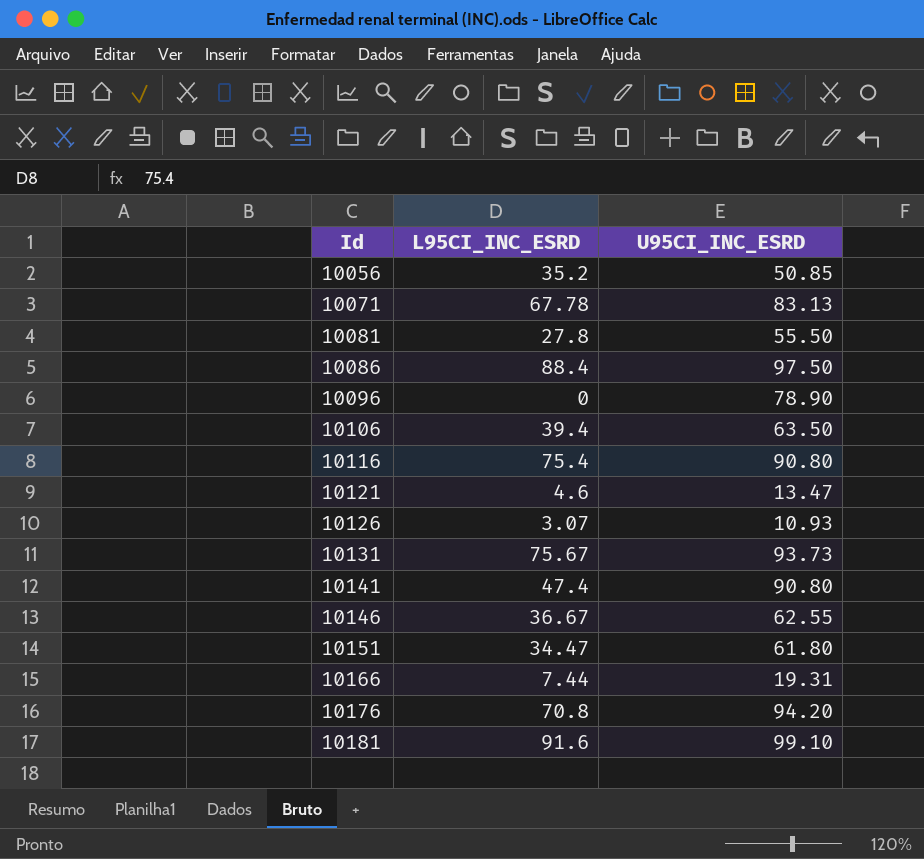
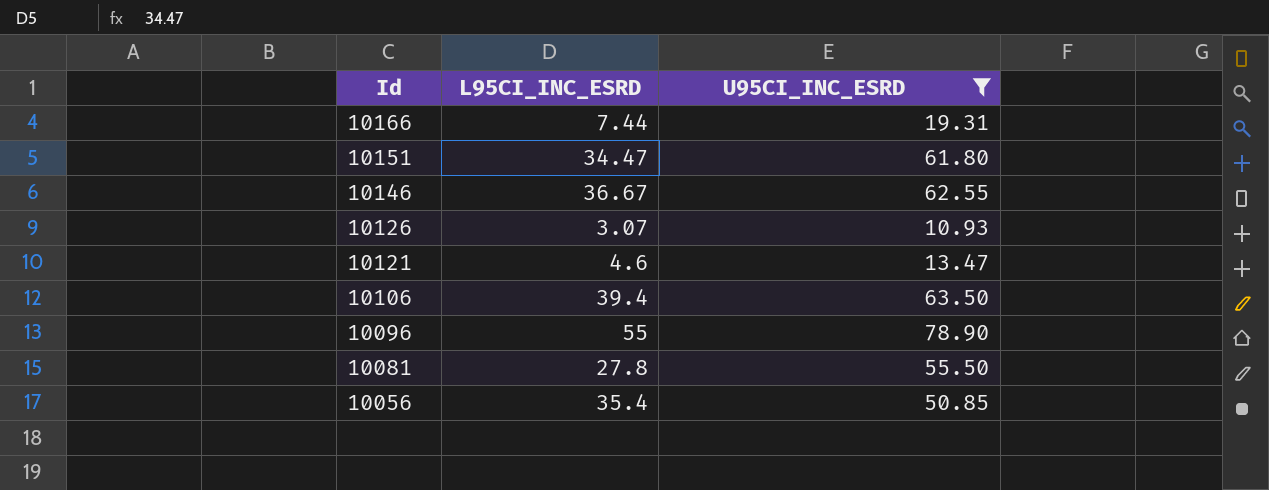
filter: none -> U95CI_INC_ESRD <= 78.90
row order: Id ascending -> Id descending
10096 | L95CI_INC_ESRD: 0 -> 55
10056 | L95CI_INC_ESRD: 35.2 -> 35.4

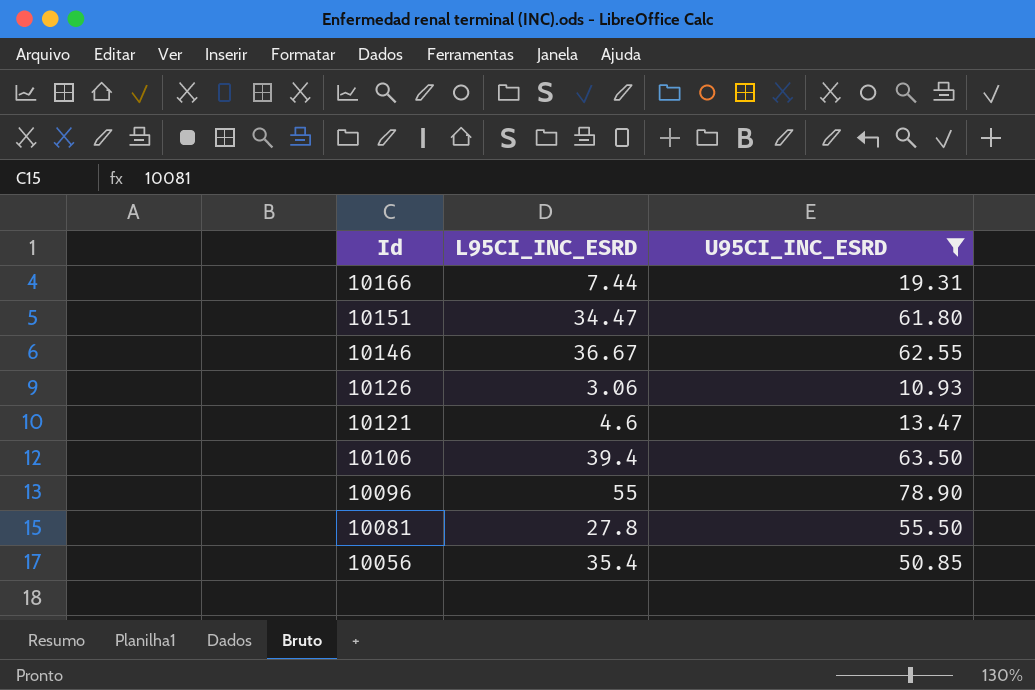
10126 | L95CI_INC_ESRD: 3.07 -> 3.06

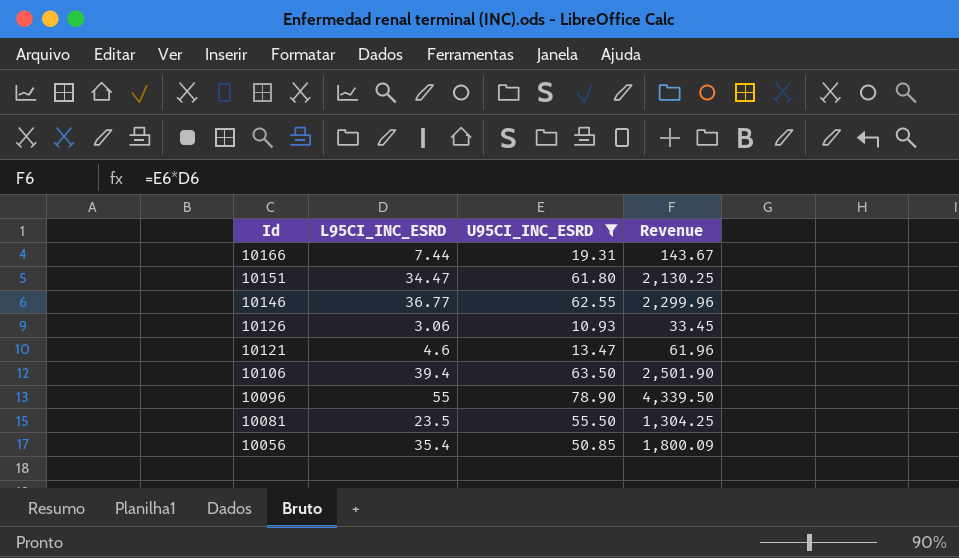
column Revenue | formula: none -> [L95CI_INC_ESRD] * [U95CI_INC_ESRD]
10146 | L95CI_INC_ESRD: 36.67 -> 36.77
10081 | L95CI_INC_ESRD: 27.8 -> 23.5

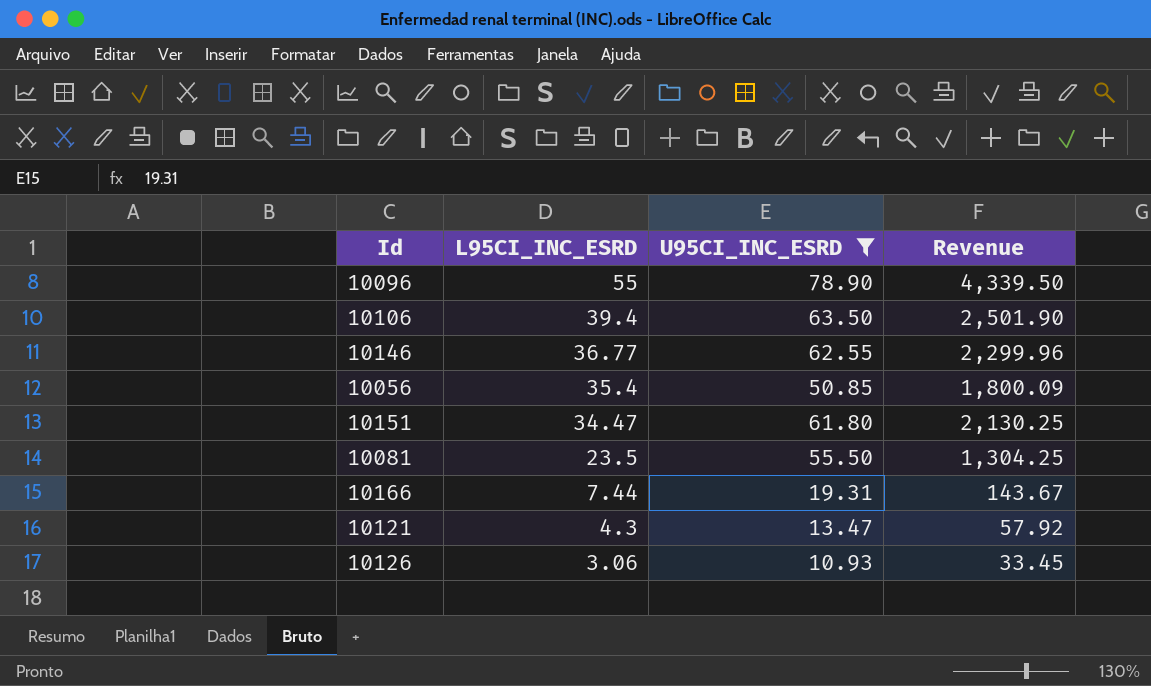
row order: Id descending -> L95CI_INC_ESRD descending
10121 | L95CI_INC_ESRD: 4.6 -> 4.3
10121 | Revenue: 61.96 -> 57.92

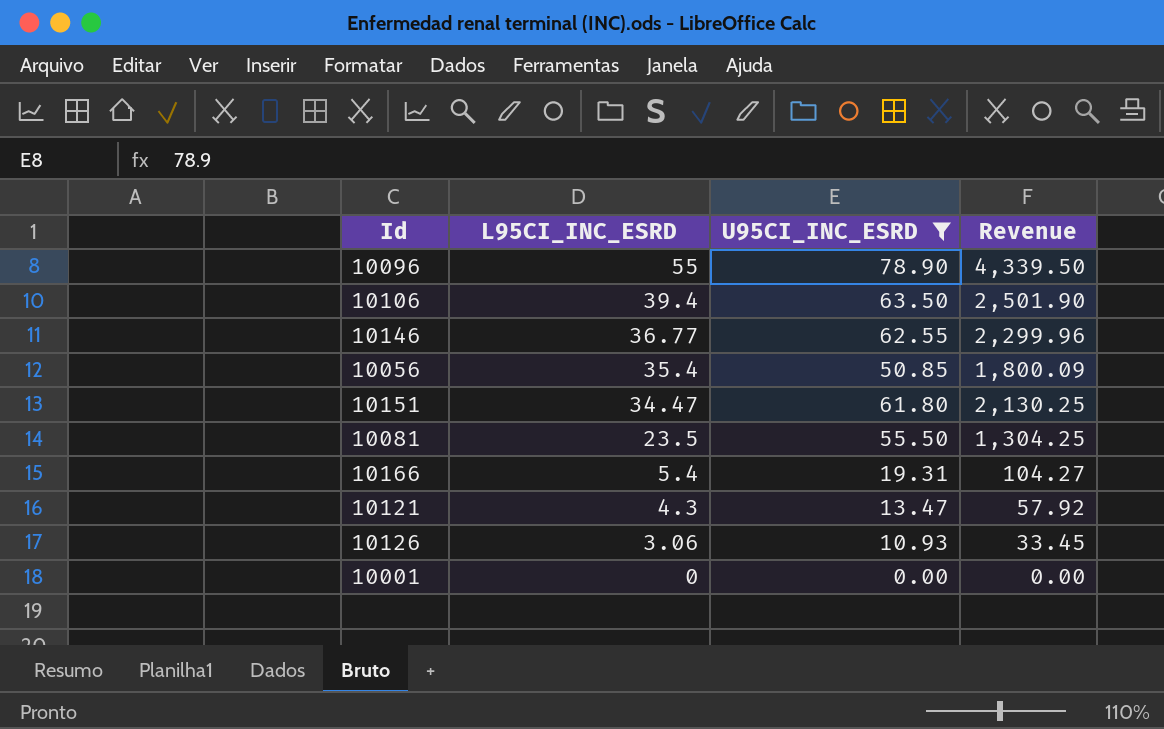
10166 | L95CI_INC_ESRD: 7.44 -> 5.4
10166 | Revenue: 143.67 -> 104.27
row 10001: none -> 0 | 0.00 | 0.00

